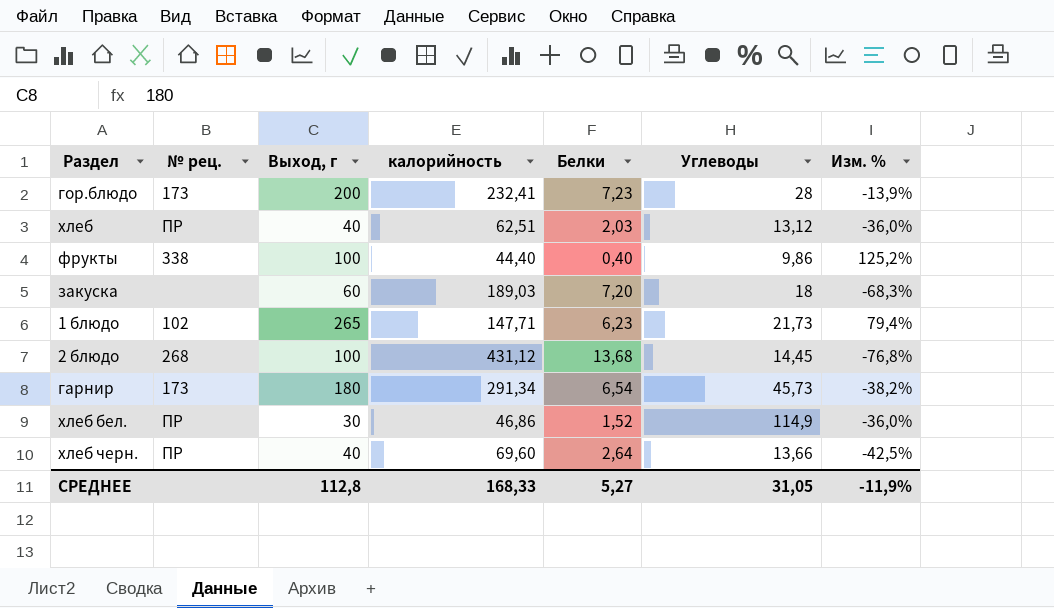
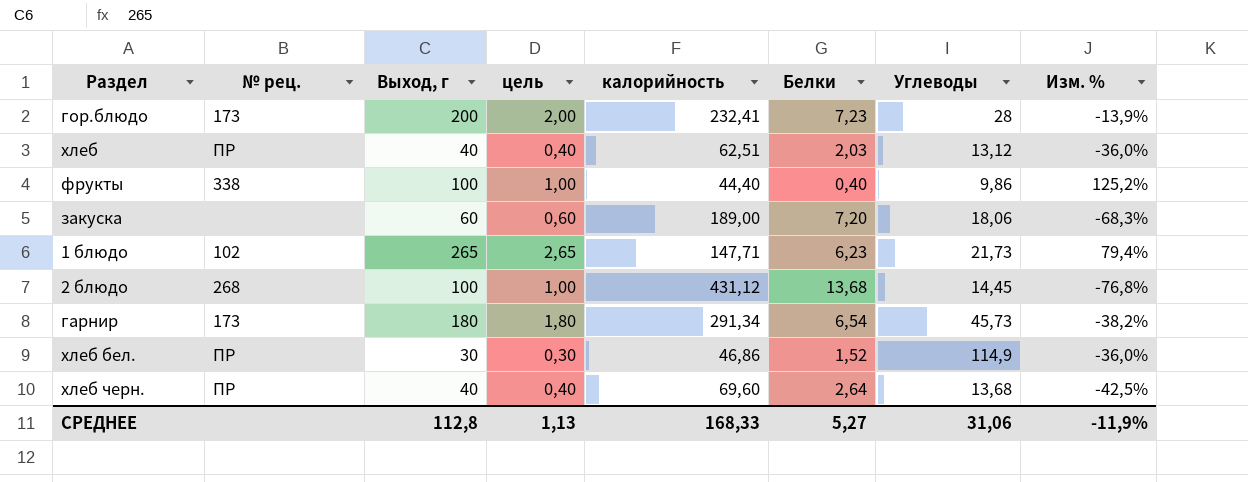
column цель | formula: none -> [Выход, г] * 0,01
закуска | калорийность: 189,03 -> 189,00
закуска | Углеводы: 18 -> 18,06
хлеб черн. | Углеводы: 13,66 -> 13,68
СРЕДНЕЕ | Углеводы: 31,05 -> 31,06

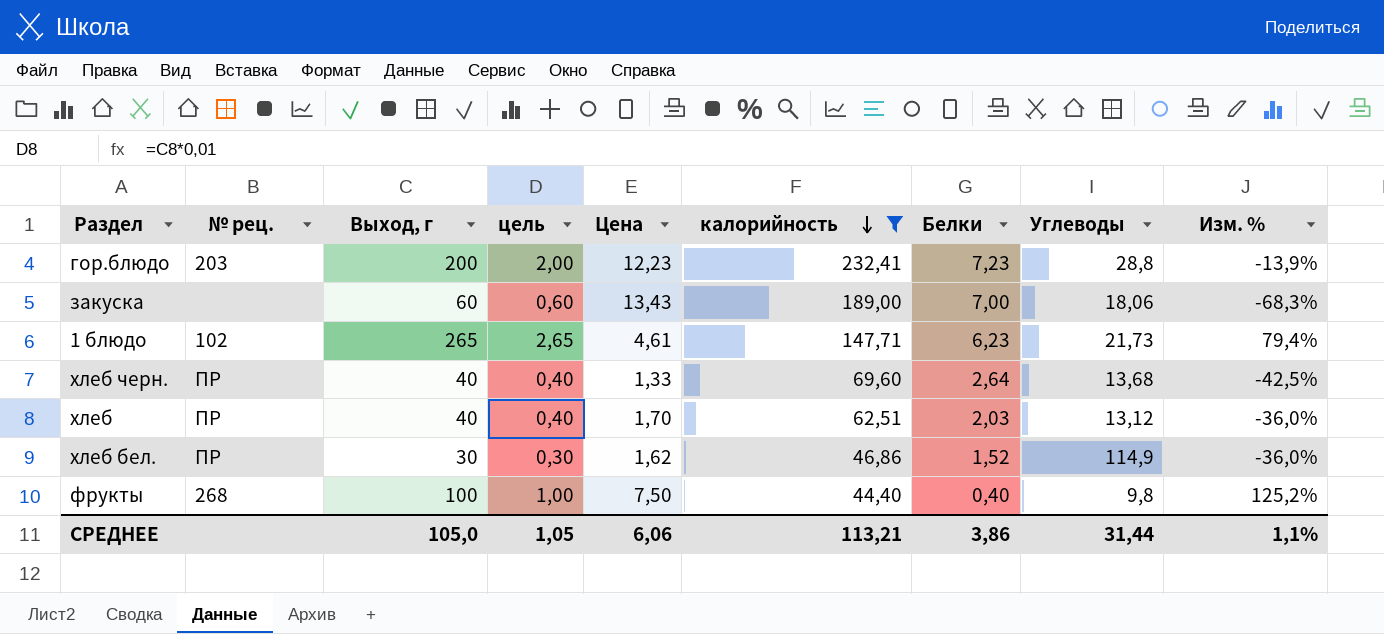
filter: none -> калорийность <= 232,41
row order: none -> калорийность descending
column Цена | position: none -> 5
гор.блюдо | № рец.: 173 -> 203
гор.блюдо | Углеводы: 28 -> 28,8
закуска | Белки: 7,20 -> 7,00
фрукты | № рец.: 338 -> 268
фрукты | Углеводы: 9,86 -> 9,8
СРЕДНЕЕ | Выход, г: 112,8 -> 105,0
СРЕДНЕЕ | цель: 1,13 -> 1,05
СРЕДНЕЕ | калорийность: 168,33 -> 113,21
СРЕДНЕЕ | Белки: 5,27 -> 3,86
СРЕДНЕЕ | Углеводы: 31,06 -> 31,44
СРЕДНЕЕ | Изм. %: -11,9% -> 1,1%

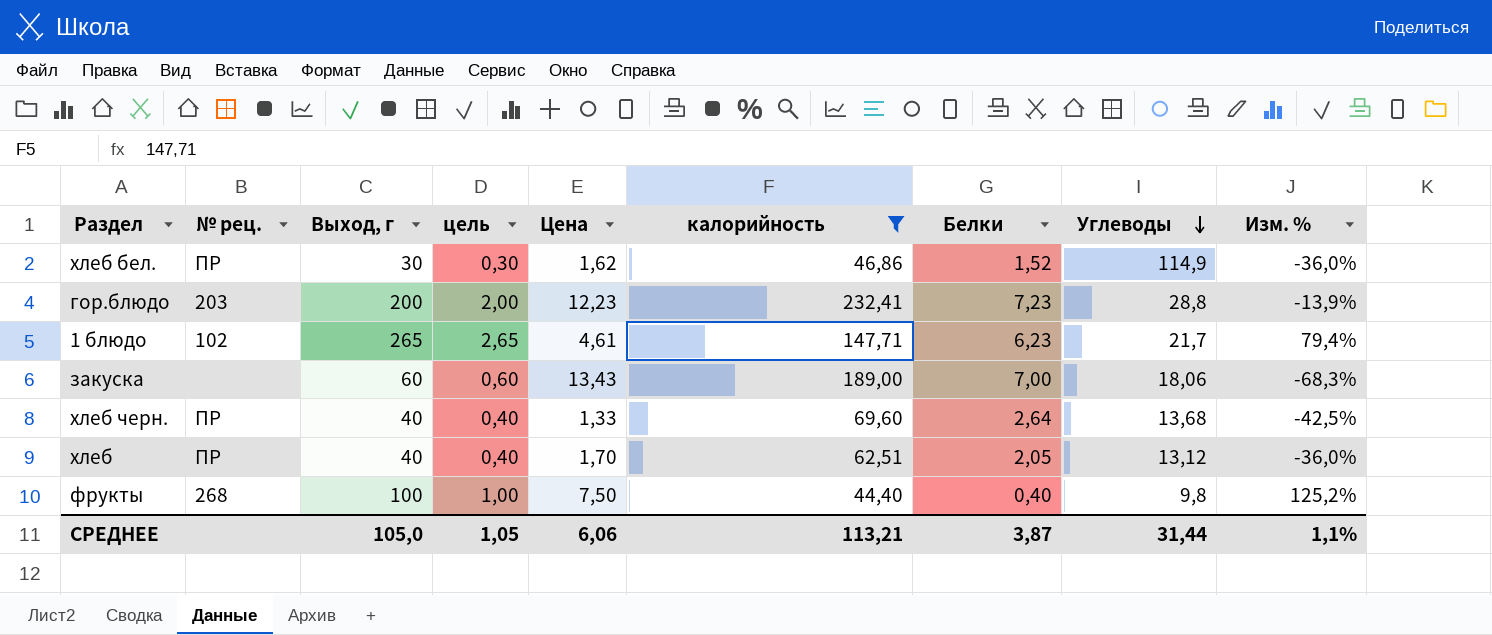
row order: калорийность descending -> Углеводы descending
1 блюдо | Углеводы: 21,73 -> 21,7
хлеб | Белки: 2,03 -> 2,05
СРЕДНЕЕ | Белки: 3,86 -> 3,87

